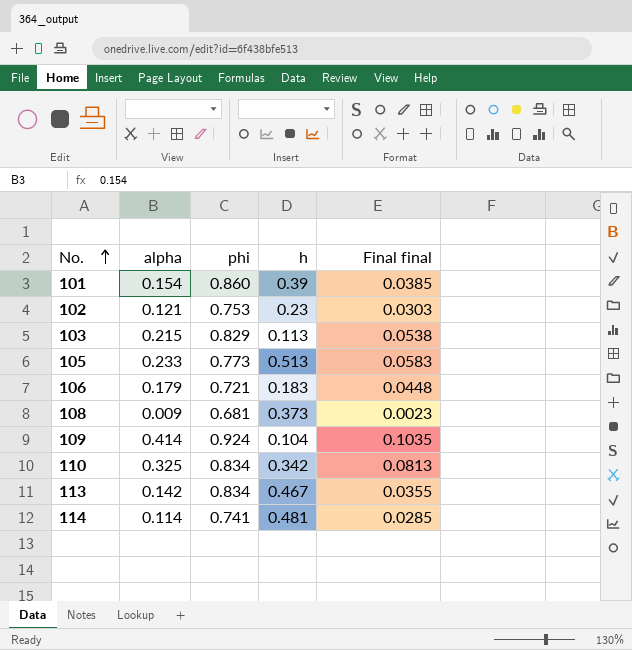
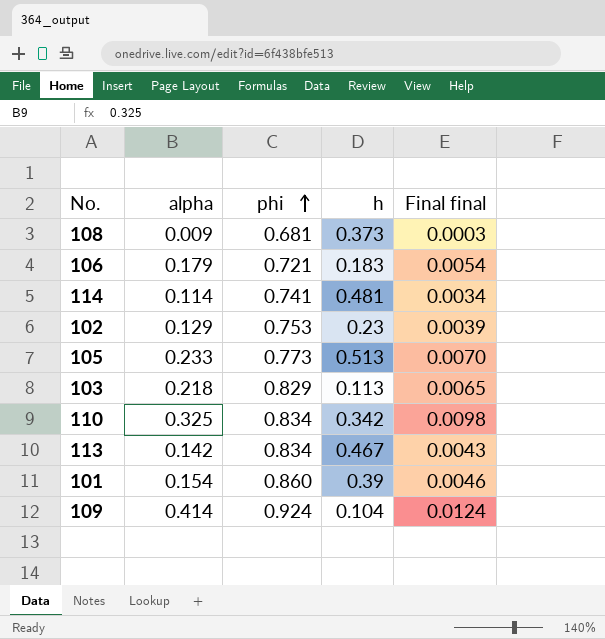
row order: No. ascending -> phi ascending
column Final final | formula: [alpha] * 0.25 -> [alpha] * 0.03
102 | alpha: 0.121 -> 0.129
103 | alpha: 0.215 -> 0.218

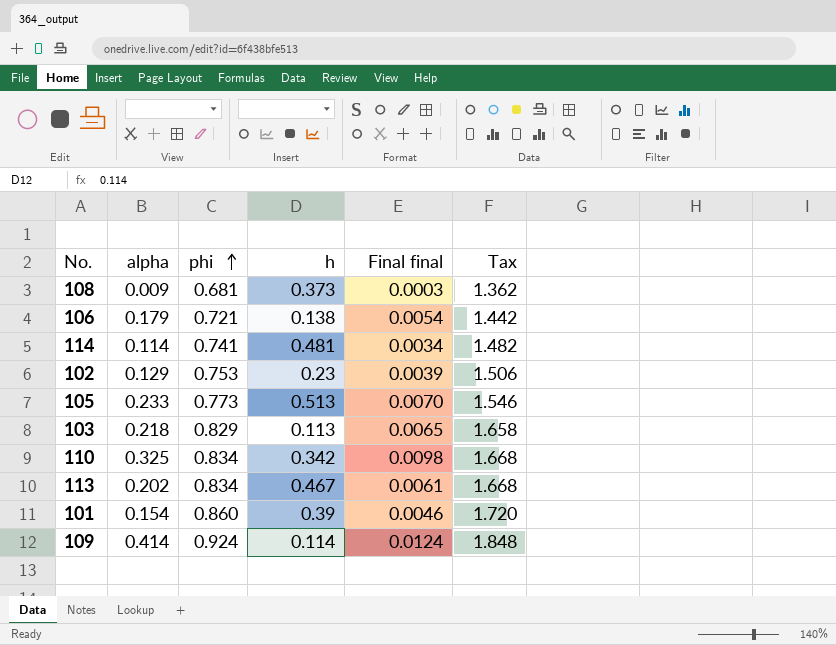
column Tax | formula: none -> [phi] * 2
106 | h: 0.183 -> 0.138
113 | alpha: 0.142 -> 0.202
113 | Final final: 0.0043 -> 0.0061
109 | h: 0.104 -> 0.114

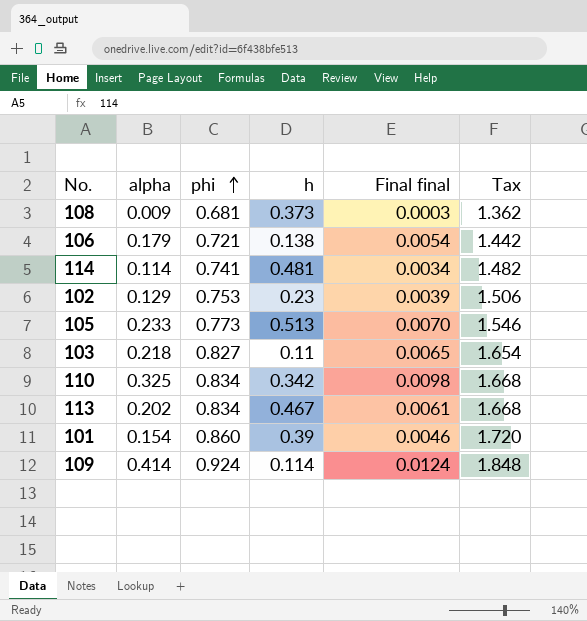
103 | phi: 0.829 -> 0.827
103 | h: 0.113 -> 0.11
103 | Tax: 1.658 -> 1.654

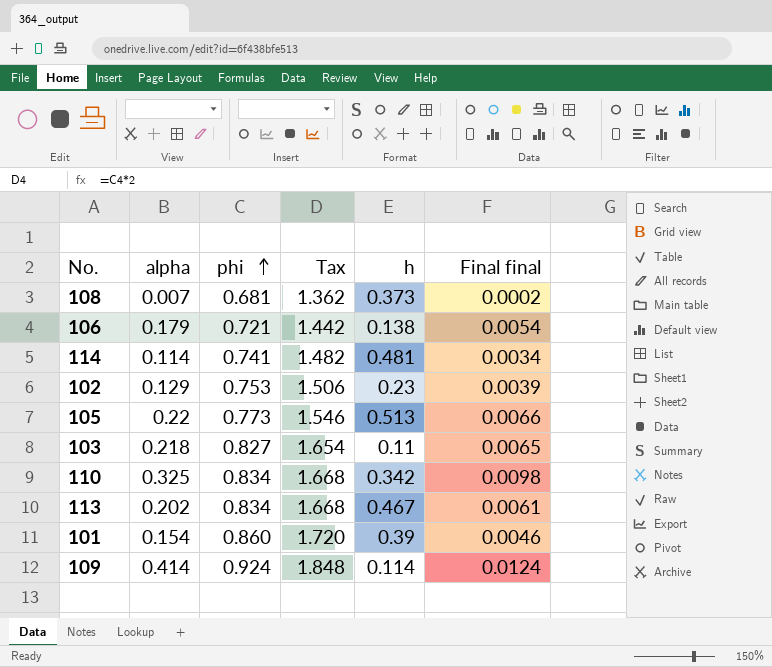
column Tax | position: 6 -> 4
108 | alpha: 0.009 -> 0.007
108 | Final final: 0.0003 -> 0.0002
105 | alpha: 0.233 -> 0.22
105 | Final final: 0.0070 -> 0.0066

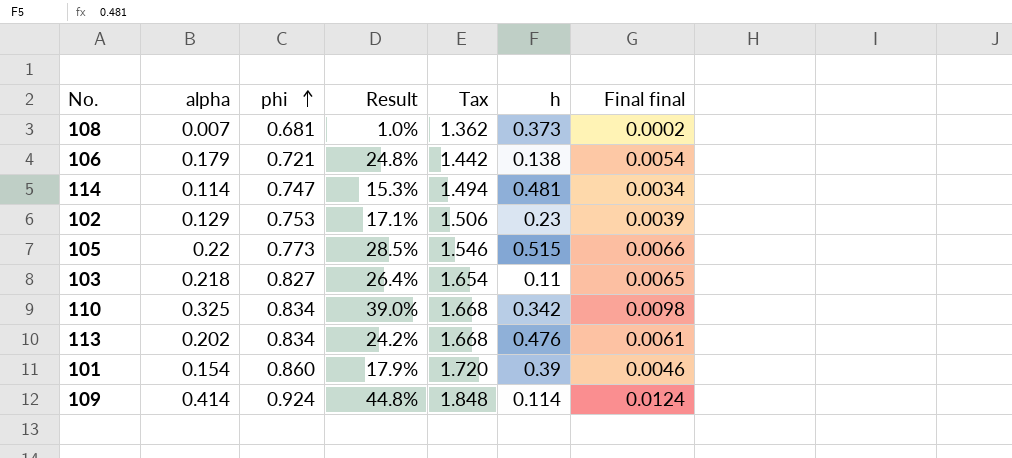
column Result | formula: none -> [alpha] / [phi]
114 | phi: 0.741 -> 0.747
114 | Tax: 1.482 -> 1.494
105 | h: 0.513 -> 0.515
113 | h: 0.467 -> 0.476

